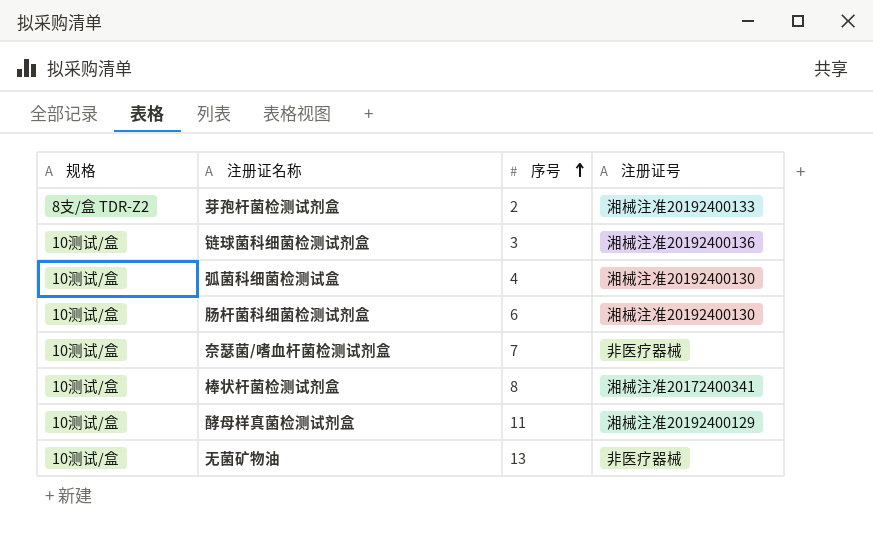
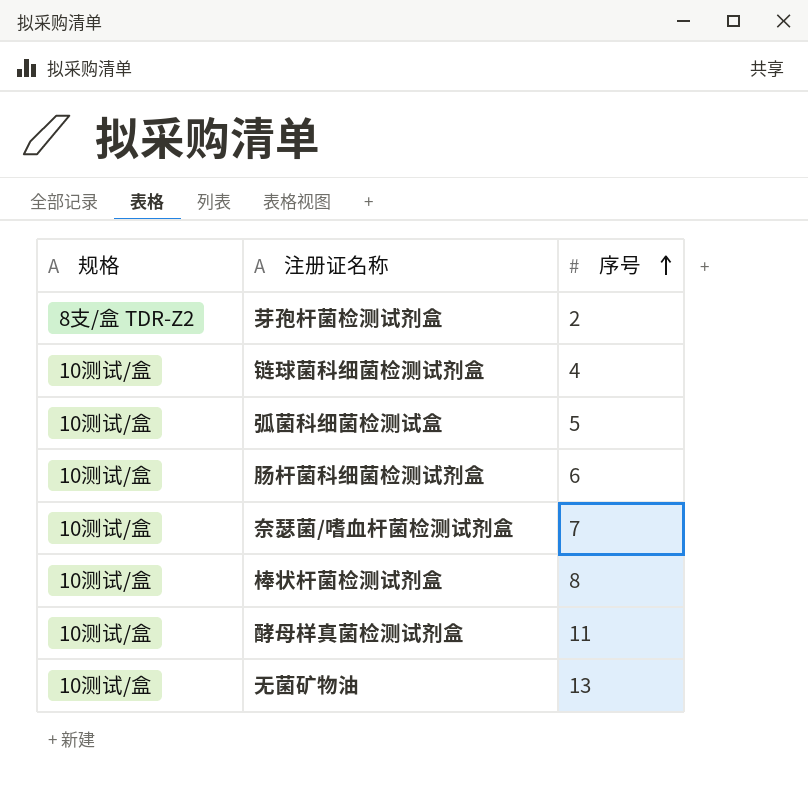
column 注册证号 | position: 4 -> none
链球菌科细菌检测试剂盒 | 序号: 3 -> 4
弧菌科细菌检测试盒 | 序号: 4 -> 5

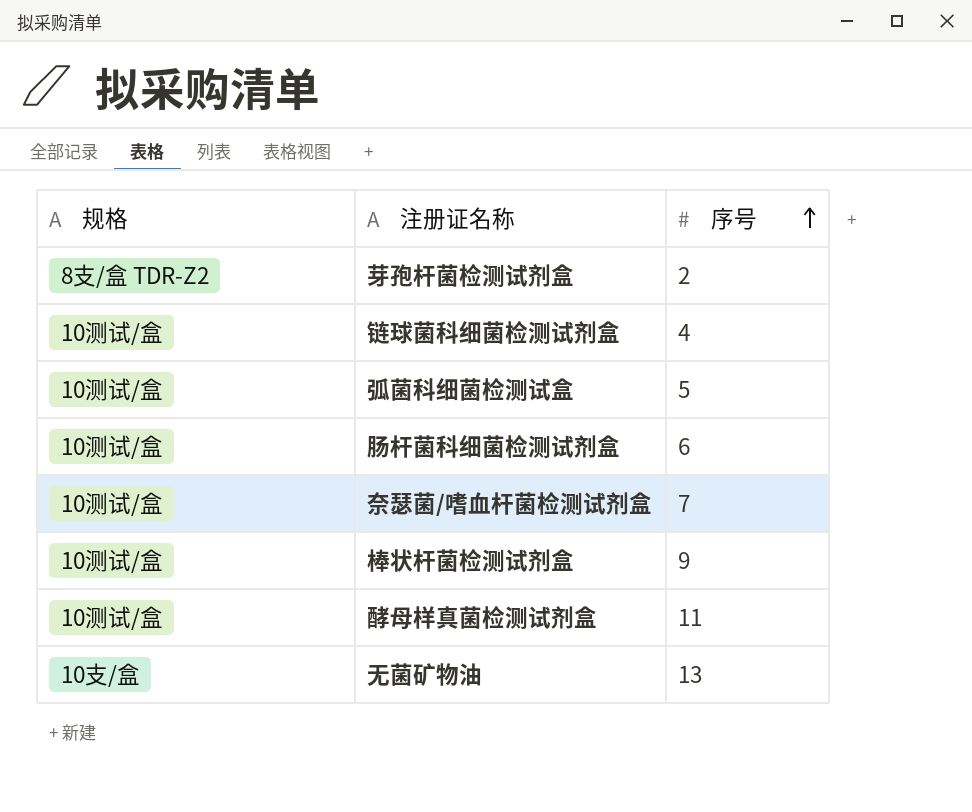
棒状杆菌检测试剂盒 | 序号: 8 -> 9
无菌矿物油 | 规格: 10测试/盒 -> 10支/盒

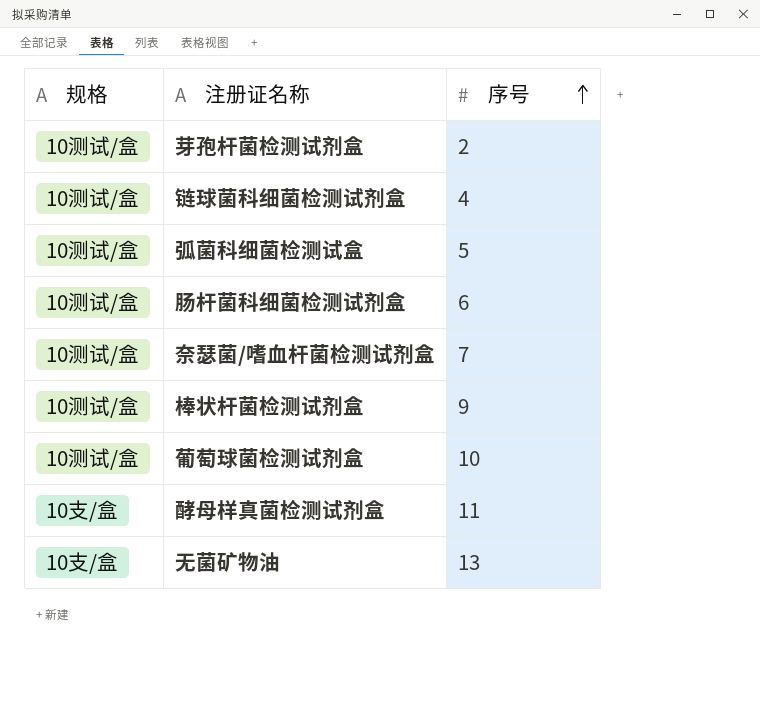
芽孢杆菌检测试剂盒 | 规格: 8支/盒 TDR-Z2 -> 10测试/盒
row 葡萄球菌检测试剂盒: none -> 10测试/盒 | 10
酵母样真菌检测试剂盒 | 规格: 10测试/盒 -> 10支/盒

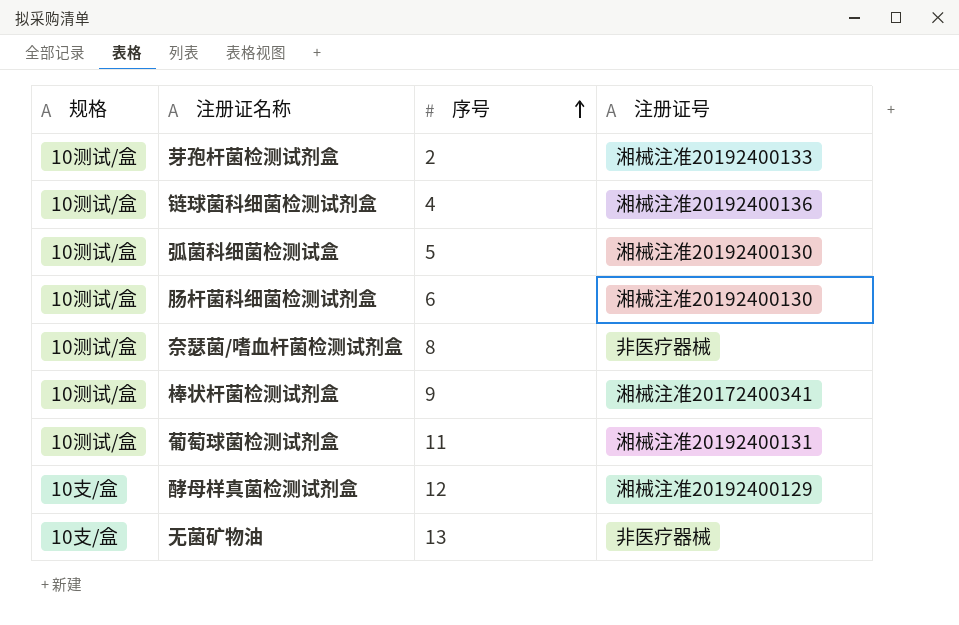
column 注册证号 | position: none -> 4
奈瑟菌/嗜血杆菌检测试剂盒 | 序号: 7 -> 8
葡萄球菌检测试剂盒 | 序号: 10 -> 11
酵母样真菌检测试剂盒 | 序号: 11 -> 12

